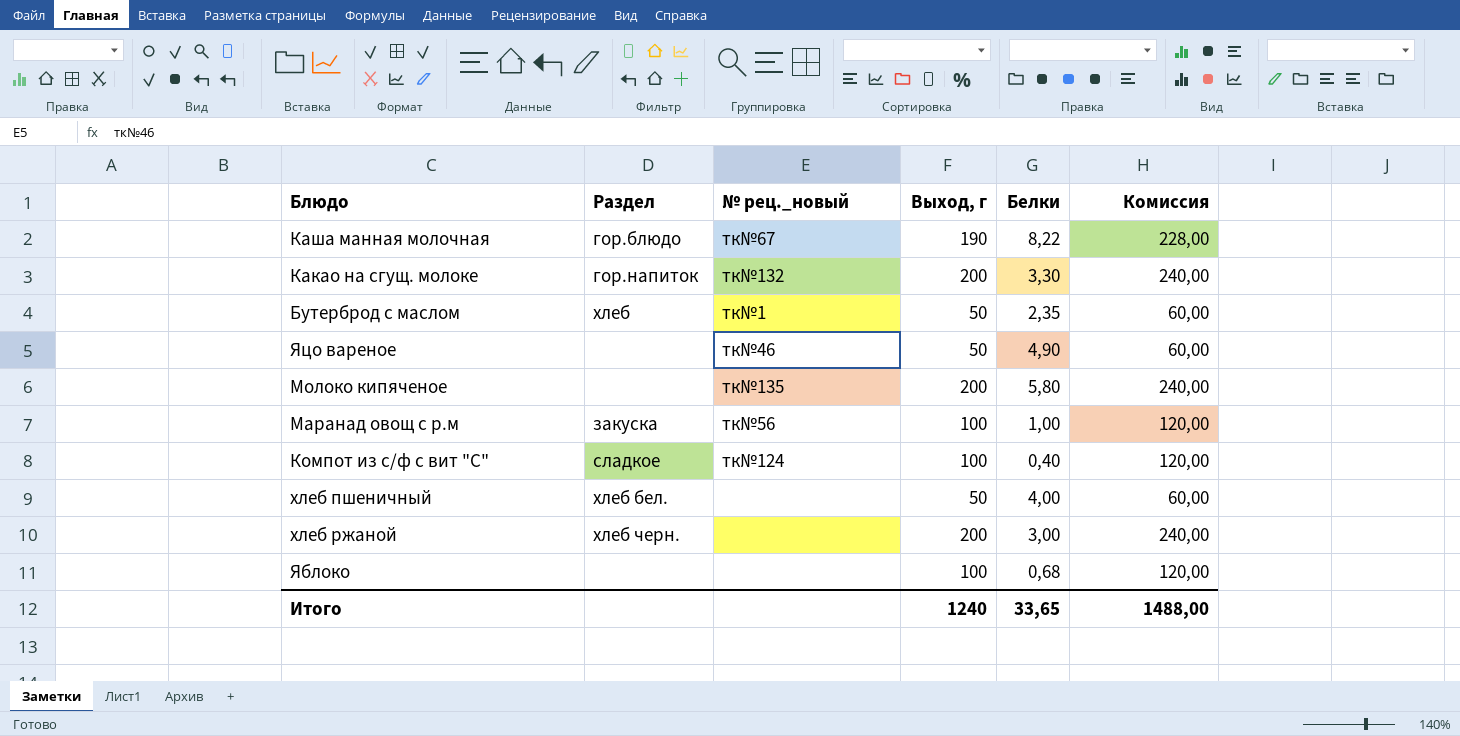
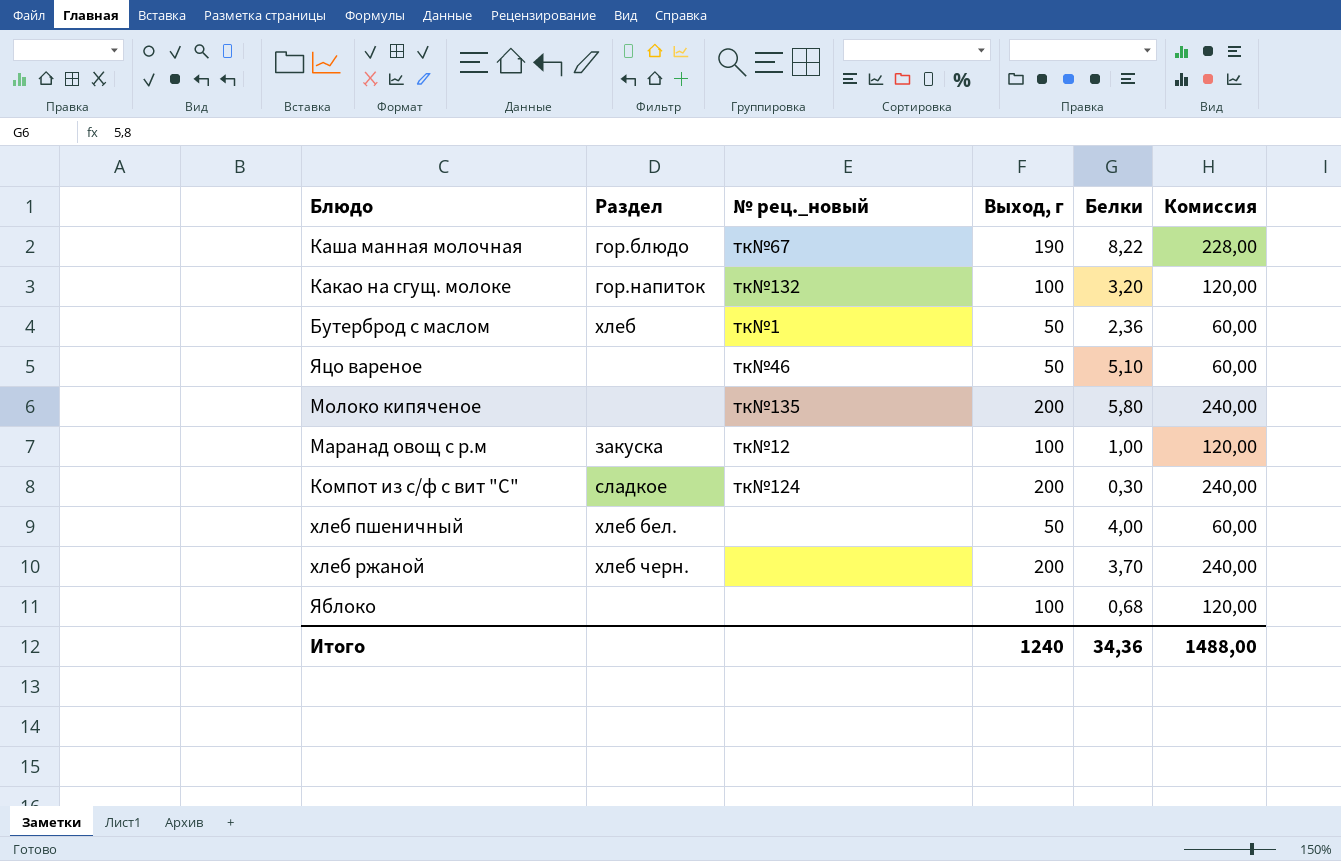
Какао на сгущ. молоке | Выход, г: 200 -> 100
Какао на сгущ. молоке | Белки: 3,30 -> 3,20
Какао на сгущ. молоке | Комиссия: 240,00 -> 120,00
Бутерброд с маслом | Белки: 2,35 -> 2,36
Яцо вареное | Белки: 4,90 -> 5,10
Маранад овощ с р.м | № рец._новый: тк№56 -> тк№12
Компот из с/ф с вит "С" | Выход, г: 100 -> 200
Компот из с/ф с вит "С" | Белки: 0,40 -> 0,30
Компот из с/ф с вит "С" | Комиссия: 120,00 -> 240,00
хлеб ржаной | Белки: 3,00 -> 3,70
Итого | Белки: 33,65 -> 34,36

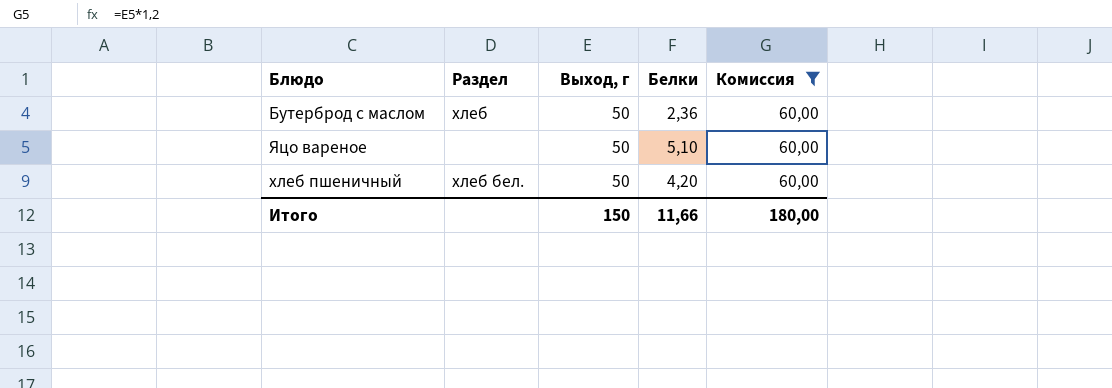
filter: none -> Комиссия = 60,00
column № рец._новый | position: 3 -> none
хлеб пшеничный | Белки: 4,00 -> 4,20
Итого | Выход, г: 1240 -> 150
Итого | Белки: 34,36 -> 11,66
Итого | Комиссия: 1488,00 -> 180,00

